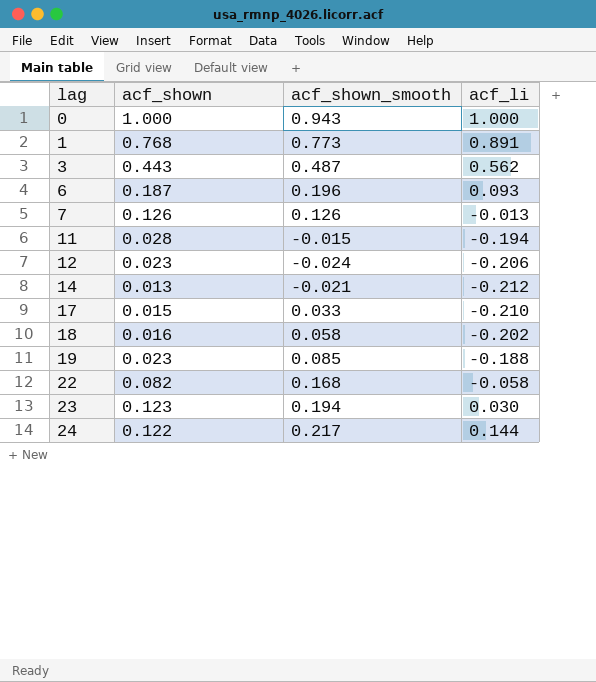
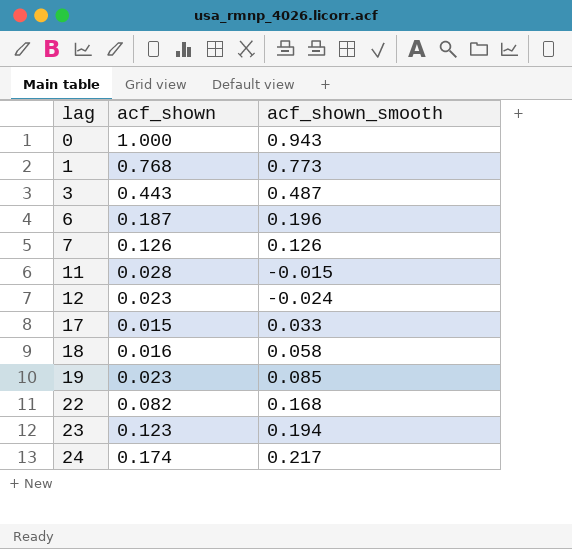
column acf_li | position: 4 -> none
row 14: 0.013 | -0.021 | -0.212 -> none
24 | acf_shown: 0.122 -> 0.174

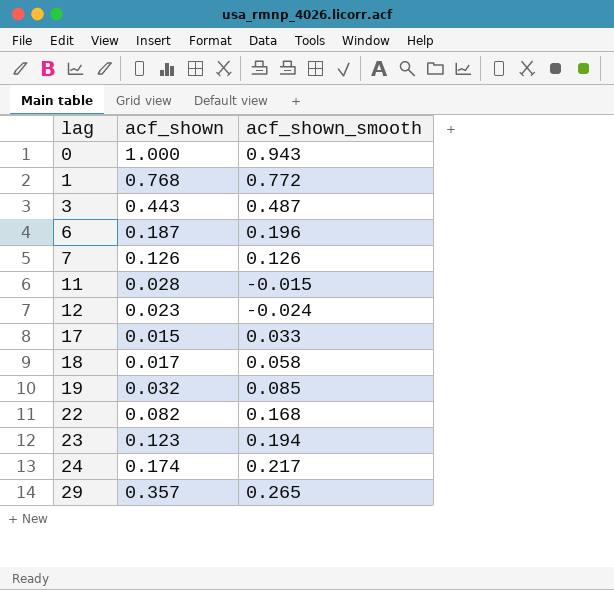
1 | acf_shown_smooth: 0.773 -> 0.772
18 | acf_shown: 0.016 -> 0.017
19 | acf_shown: 0.023 -> 0.032
row 29: none -> 0.357 | 0.265

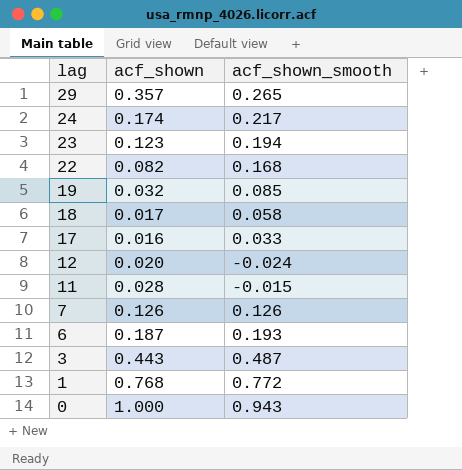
row order: lag ascending -> lag descending
17 | acf_shown: 0.015 -> 0.016
12 | acf_shown: 0.023 -> 0.020
6 | acf_shown_smooth: 0.196 -> 0.193

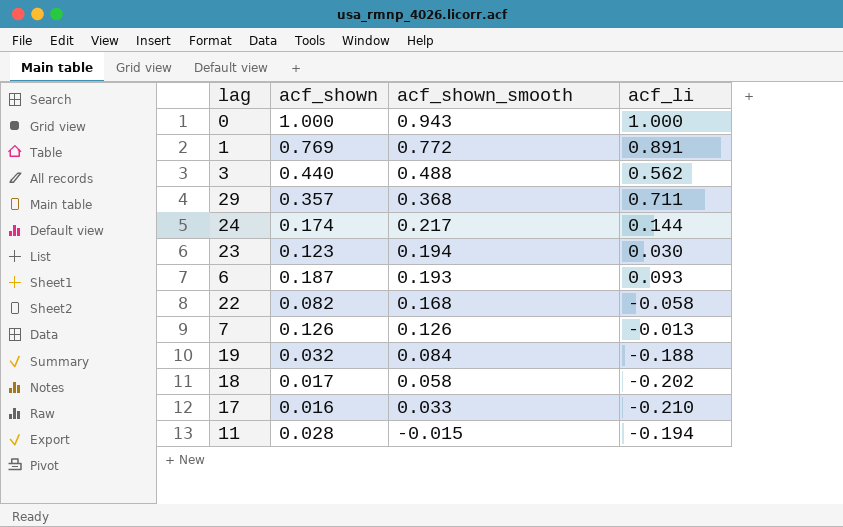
row order: lag descending -> acf_shown_smooth descending
column acf_li | position: none -> 4
row 12: 0.020 | -0.024 -> none
1 | acf_shown: 0.768 -> 0.769
3 | acf_shown: 0.443 -> 0.440
3 | acf_shown_smooth: 0.487 -> 0.488
29 | acf_shown_smooth: 0.265 -> 0.368
19 | acf_shown_smooth: 0.085 -> 0.084

